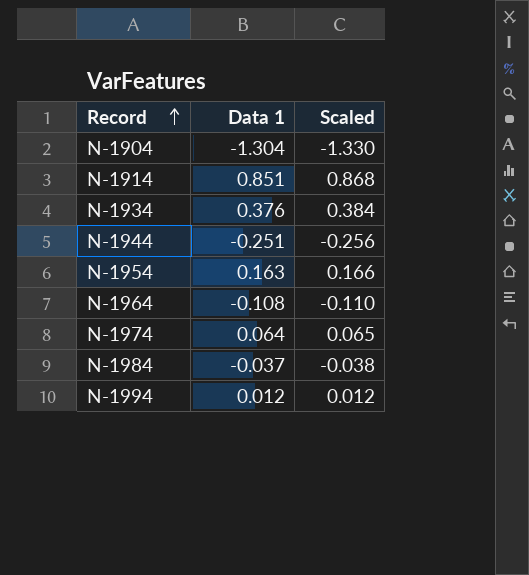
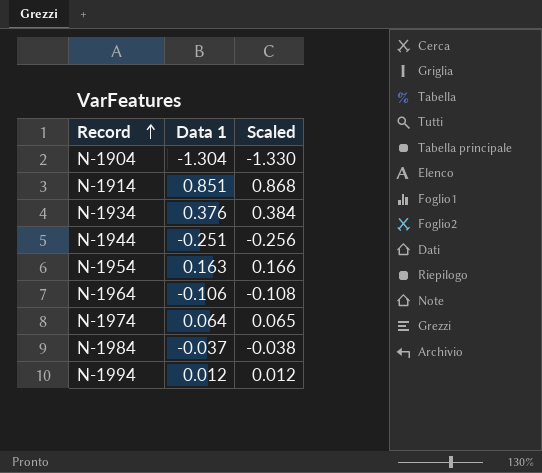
N-1964 | Data 1: -0.108 -> -0.106
N-1964 | Scaled: -0.110 -> -0.108

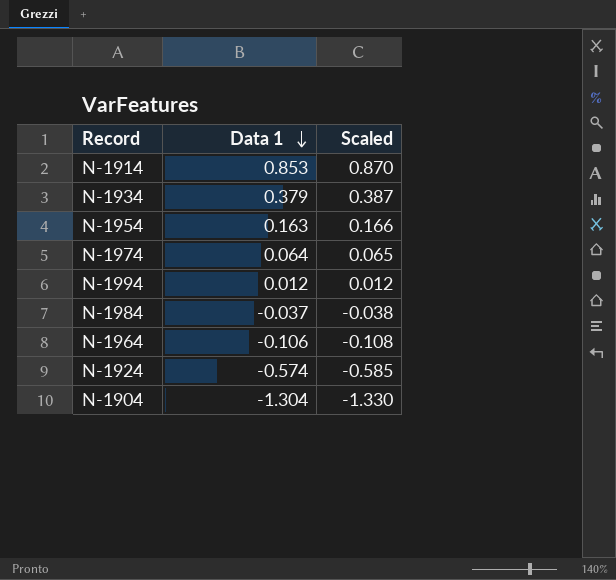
row order: Record ascending -> Data 1 descending
row N-1944: -0.251 | -0.256 -> none
N-1914 | Data 1: 0.851 -> 0.853
N-1914 | Scaled: 0.868 -> 0.870
N-1934 | Data 1: 0.376 -> 0.379
N-1934 | Scaled: 0.384 -> 0.387
row N-1924: none -> -0.574 | -0.585

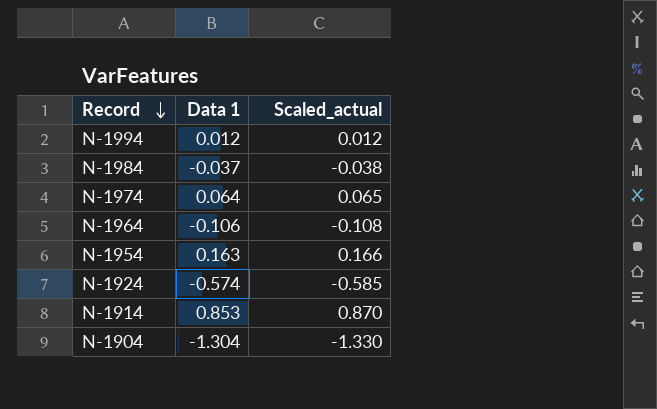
row order: Data 1 descending -> Record descending
column name: Scaled -> Scaled_actual
row N-1934: 0.379 | 0.387 -> none

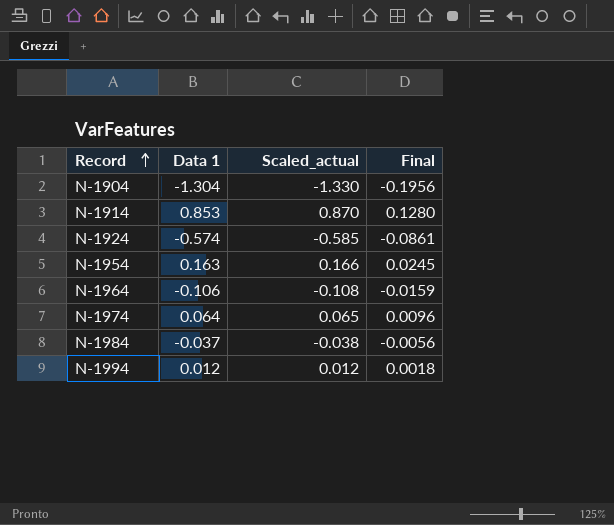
row order: Record descending -> Record ascending
column Final | formula: none -> [Data 1] * 0.15

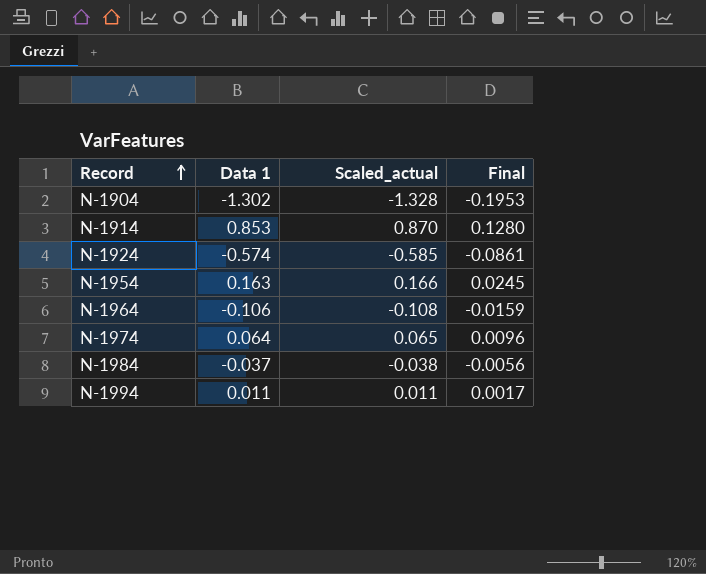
N-1904 | Data 1: -1.304 -> -1.302
N-1904 | Scaled_actual: -1.330 -> -1.328
N-1904 | Final: -0.1956 -> -0.1953
N-1994 | Data 1: 0.012 -> 0.011
N-1994 | Scaled_actual: 0.012 -> 0.011
N-1994 | Final: 0.0018 -> 0.0017

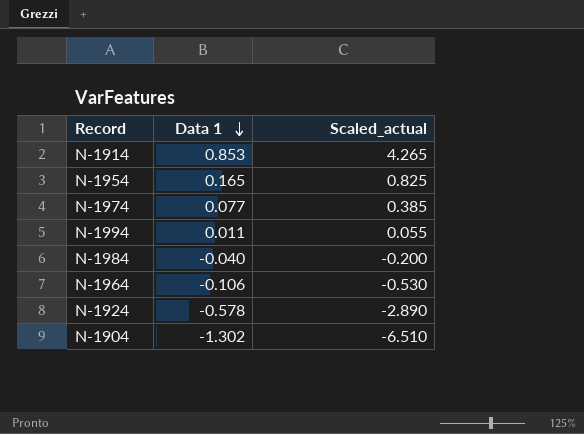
row order: Record ascending -> Data 1 descending
column Final | formula: [Data 1] * 0.15 -> none
column Scaled_actual | formula: [Data 1] * 1.02 -> [Data 1] * 5
N-1954 | Data 1: 0.163 -> 0.165
N-1974 | Data 1: 0.064 -> 0.077
N-1984 | Data 1: -0.037 -> -0.040
N-1924 | Data 1: -0.574 -> -0.578

